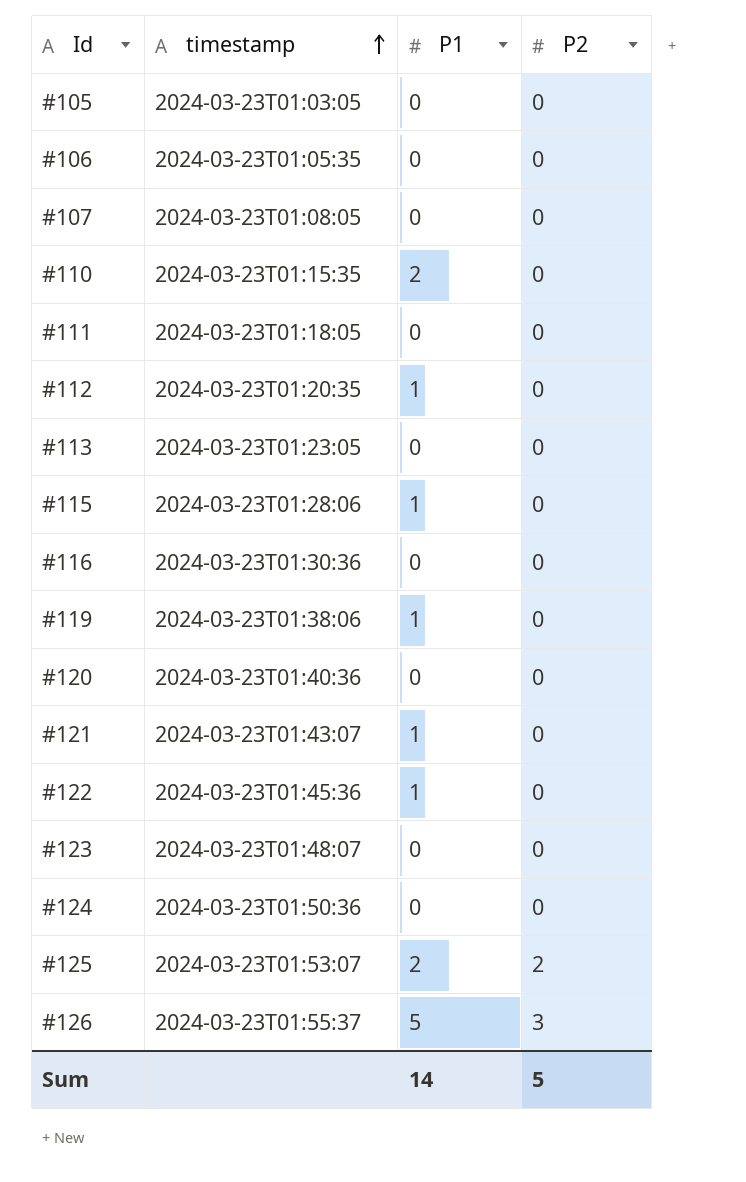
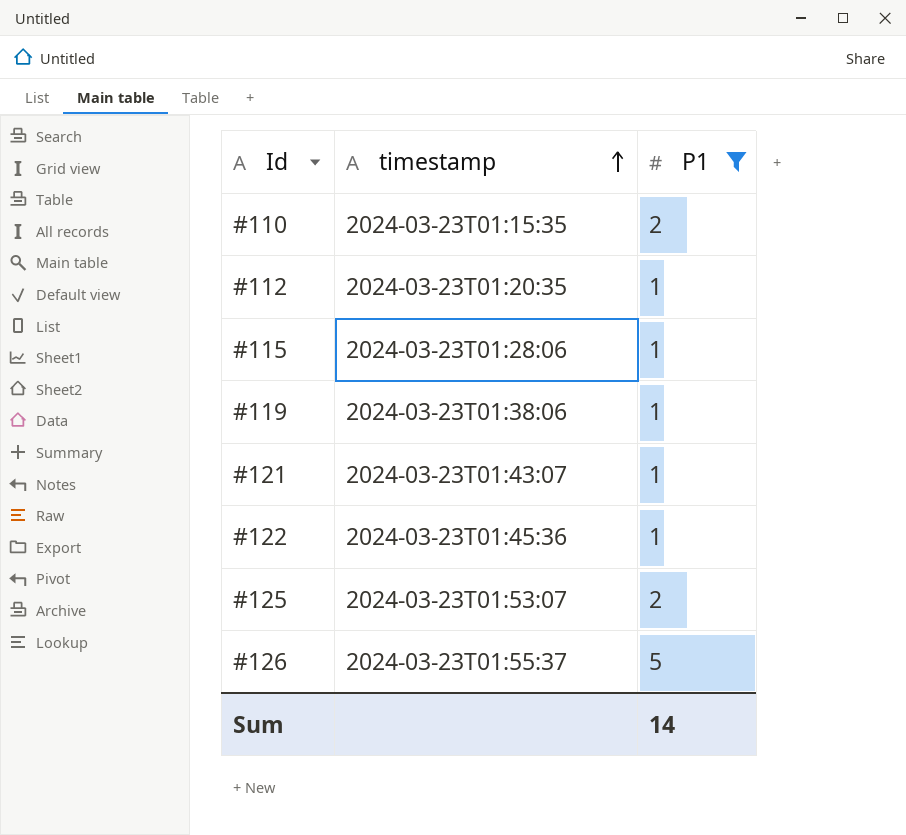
filter: none -> P1 != 0
column P2 | position: 4 -> none

